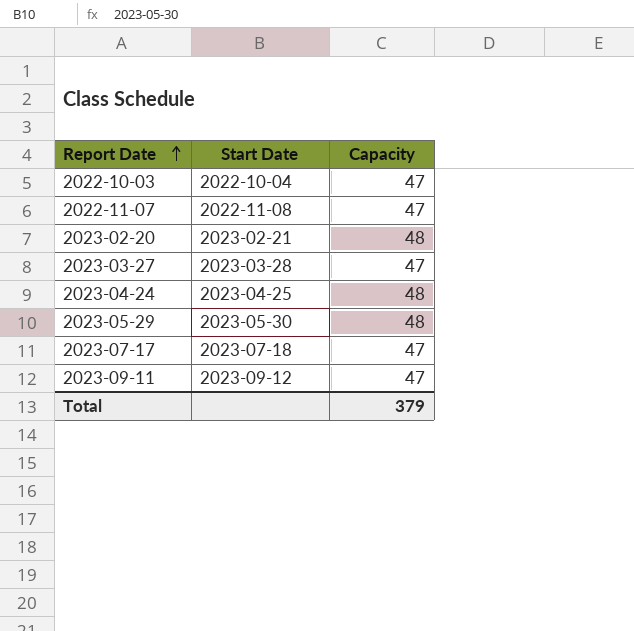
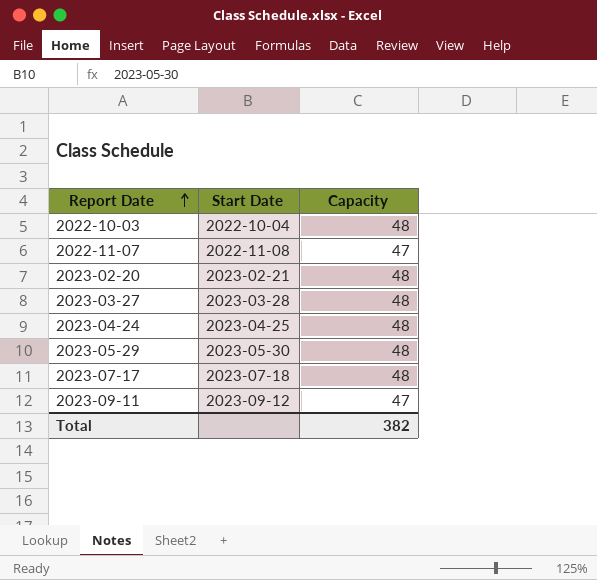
2022-10-03 | Capacity: 47 -> 48
2023-03-27 | Capacity: 47 -> 48
2023-07-17 | Capacity: 47 -> 48
Total | Capacity: 379 -> 382

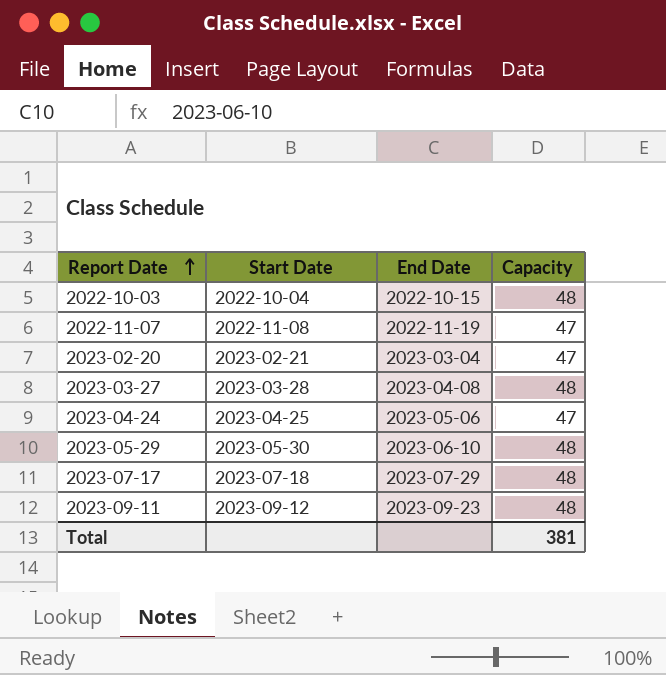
column End Date | position: none -> 3
2023-02-20 | Capacity: 48 -> 47
2023-04-24 | Capacity: 48 -> 47
2023-09-11 | Capacity: 47 -> 48
Total | Capacity: 382 -> 381

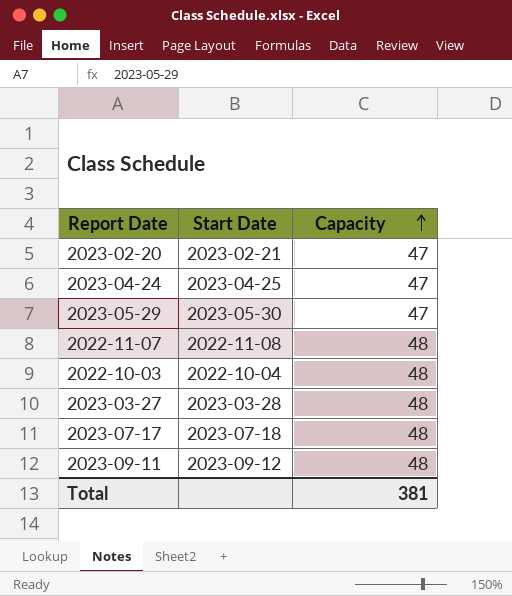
row order: Report Date ascending -> Capacity ascending
column End Date | position: 3 -> none
2023-05-29 | Capacity: 48 -> 47
2022-11-07 | Capacity: 47 -> 48

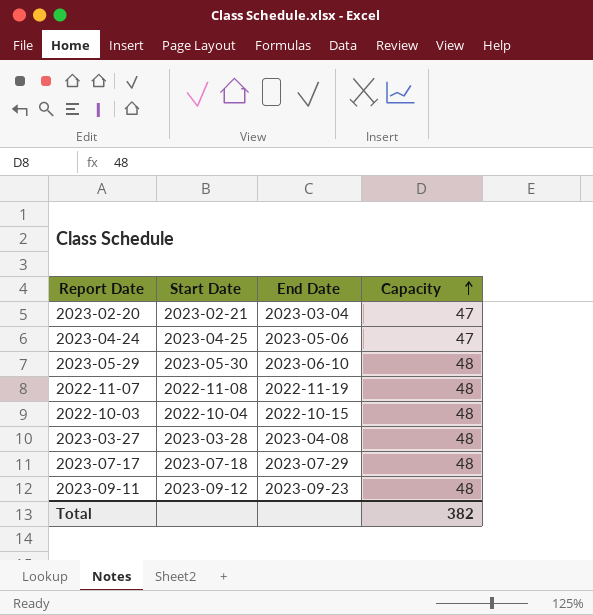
column End Date | position: none -> 3
2023-05-29 | Capacity: 47 -> 48
Total | Capacity: 381 -> 382

